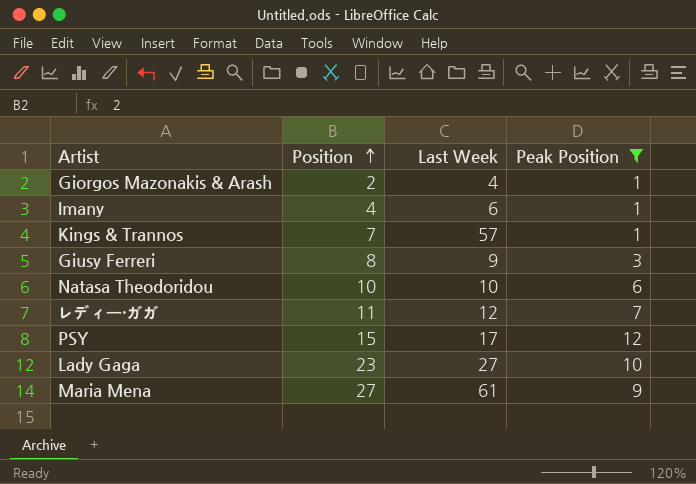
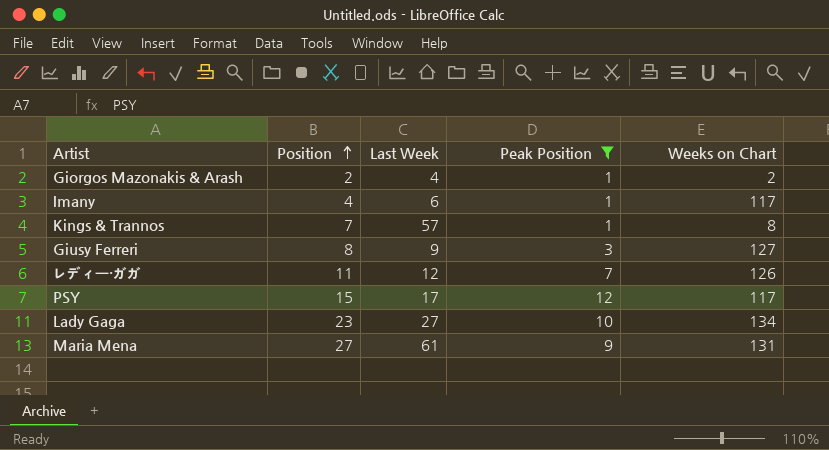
column Weeks on Chart | position: none -> 5
row Natasa Theodoridou: 10 | 10 | 6 -> none

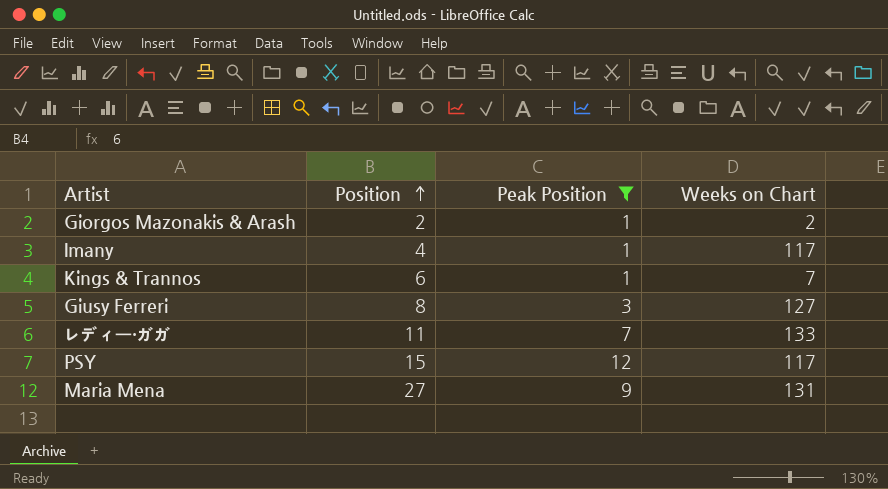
column Last Week | position: 3 -> none
row Lady Gaga: 23 | 27 | 10 | 134 -> none
Kings & Trannos | Position: 7 -> 6
Kings & Trannos | Weeks on Chart: 8 -> 7
レディー・ガガ | Weeks on Chart: 126 -> 133

